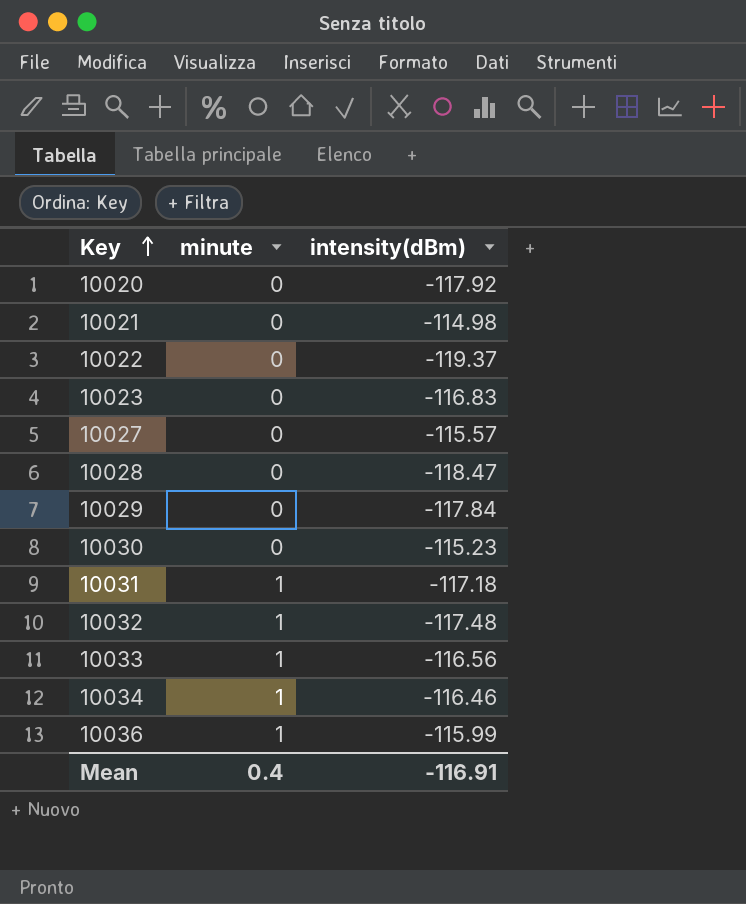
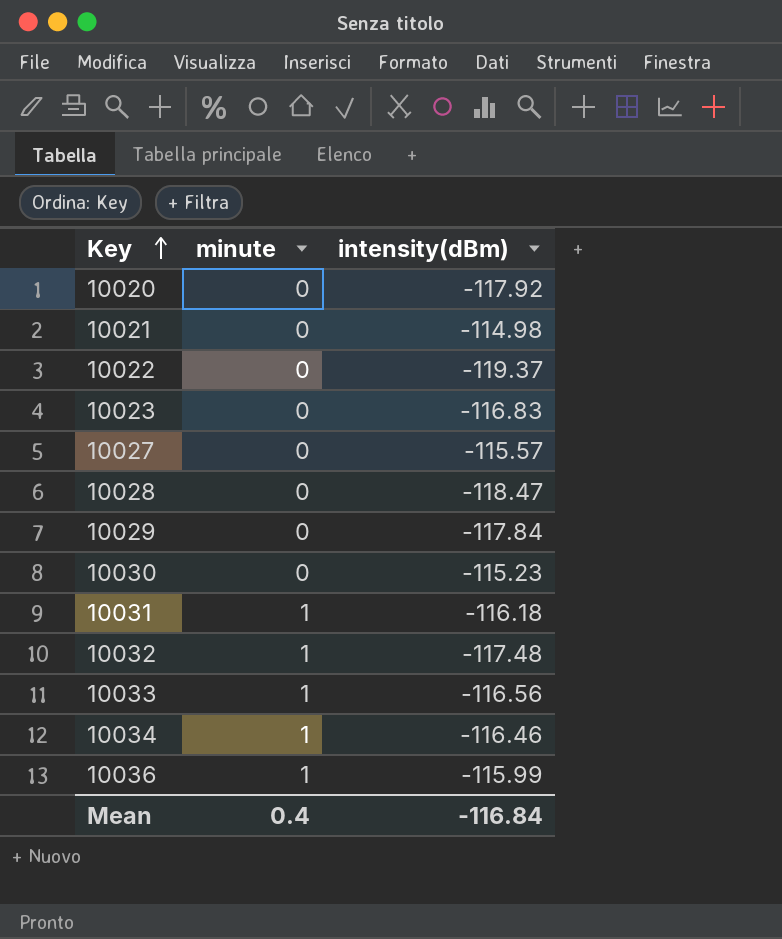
10031 | intensity(dBm): -117.18 -> -116.18
Mean | intensity(dBm): -116.91 -> -116.84

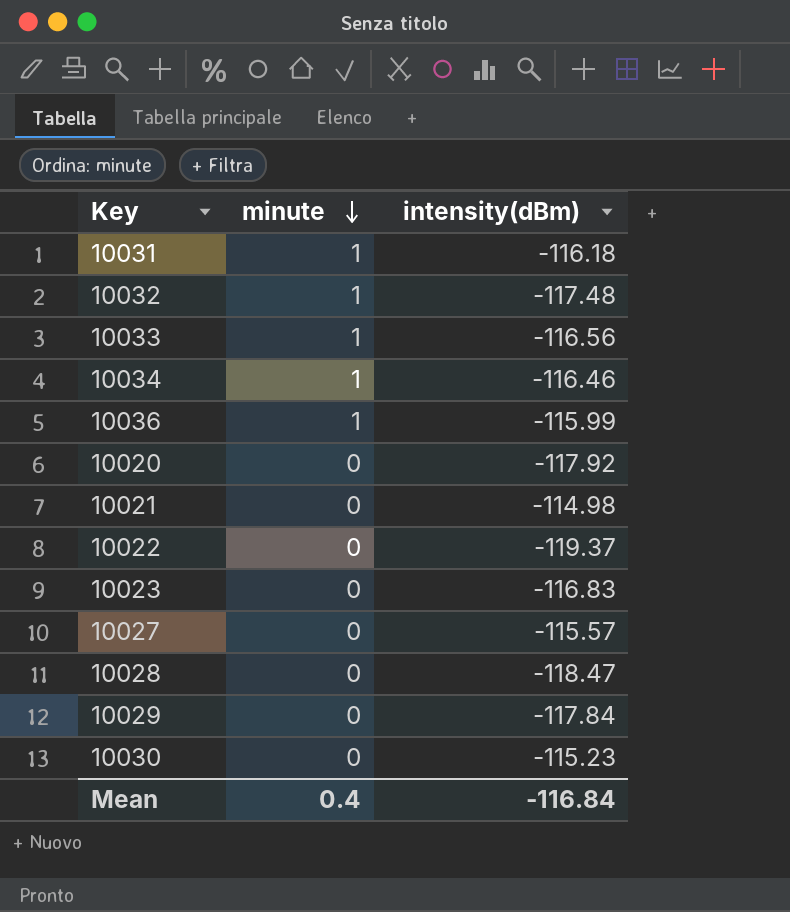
row order: Key ascending -> minute descending

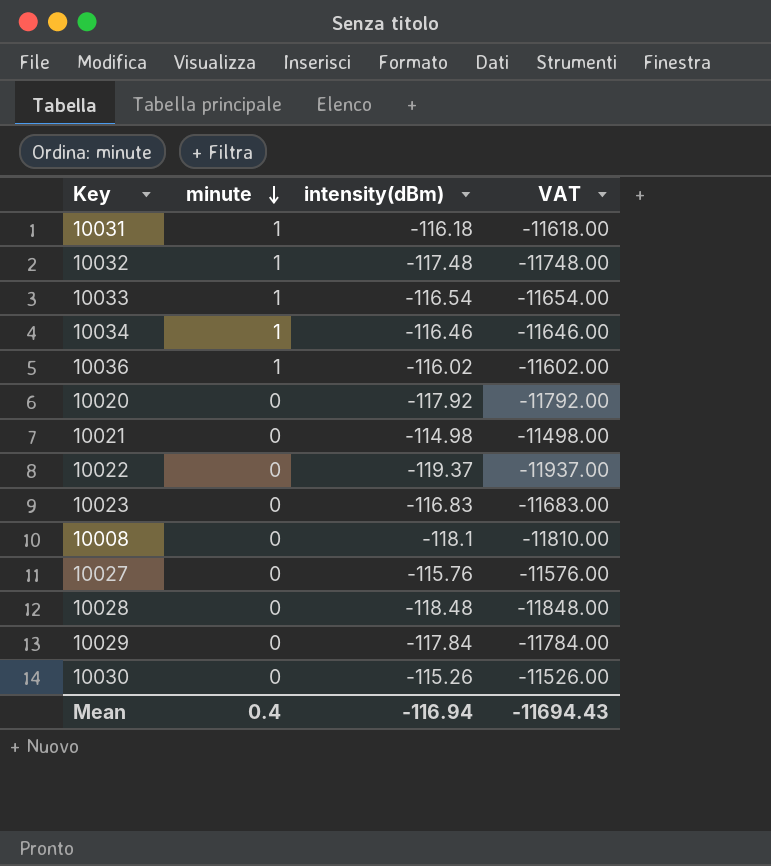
column VAT | formula: none -> [intensity(dBm)] * 100
10033 | intensity(dBm): -116.56 -> -116.54
10036 | intensity(dBm): -115.99 -> -116.02
row 10008: none -> 0 | -118.1 | -11810.00
10027 | intensity(dBm): -115.57 -> -115.76
10028 | intensity(dBm): -118.47 -> -118.48
10030 | intensity(dBm): -115.23 -> -115.26
Mean | intensity(dBm): -116.84 -> -116.94

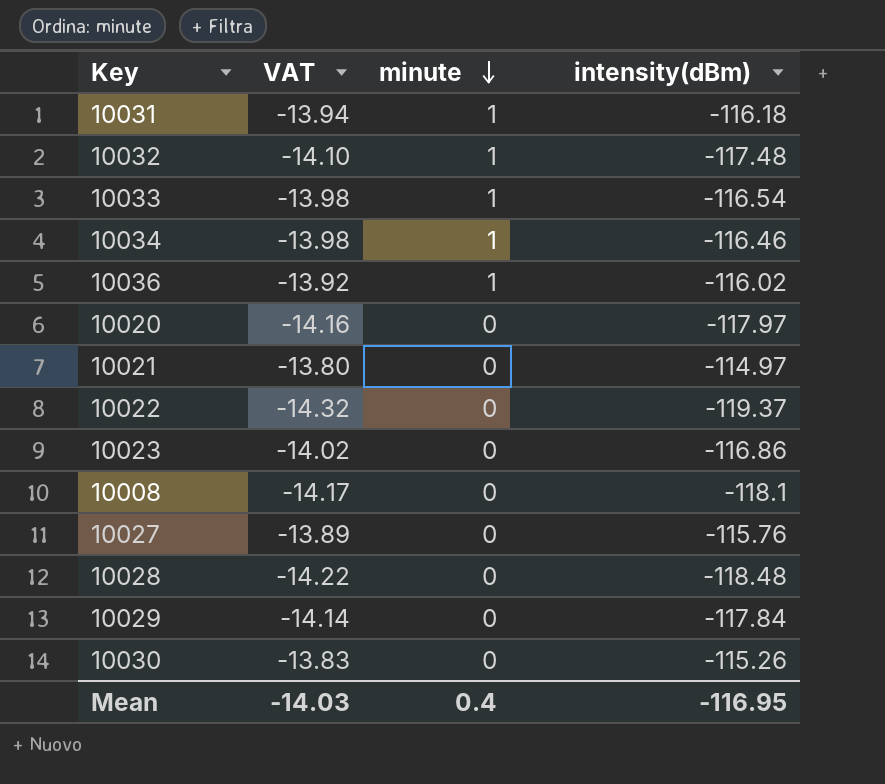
column VAT | formula: [intensity(dBm)] * 100 -> [intensity(dBm)] * 0.12
column VAT | position: 4 -> 2
10020 | intensity(dBm): -117.92 -> -117.97
10021 | intensity(dBm): -114.98 -> -114.97
10023 | intensity(dBm): -116.83 -> -116.86
Mean | VAT: -11694.43 -> -14.03
Mean | intensity(dBm): -116.94 -> -116.95

